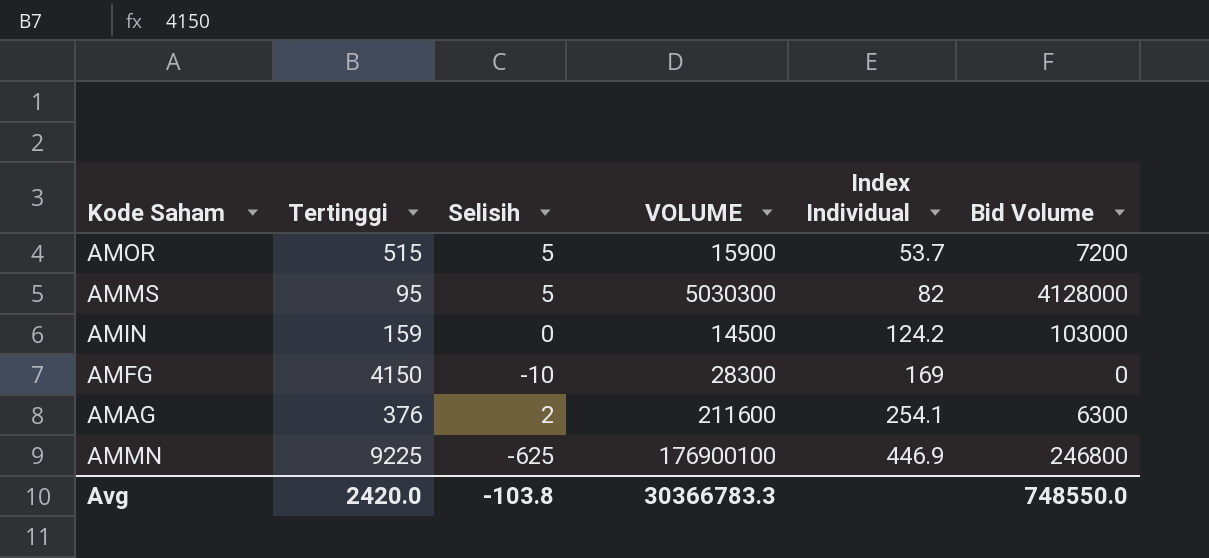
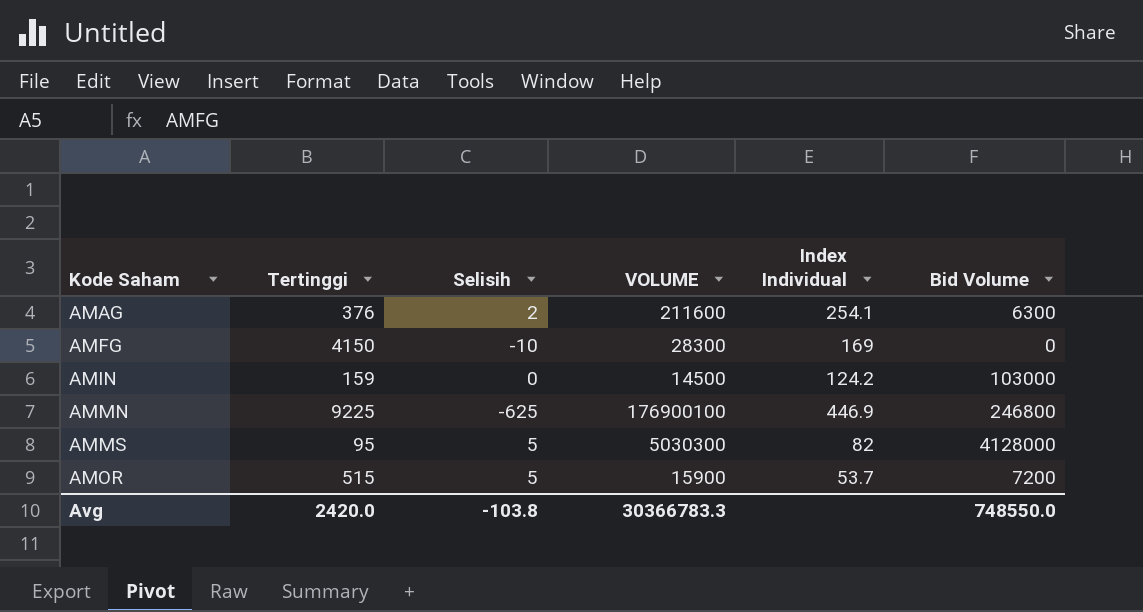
row order: Index Individual ascending -> Kode Saham ascending

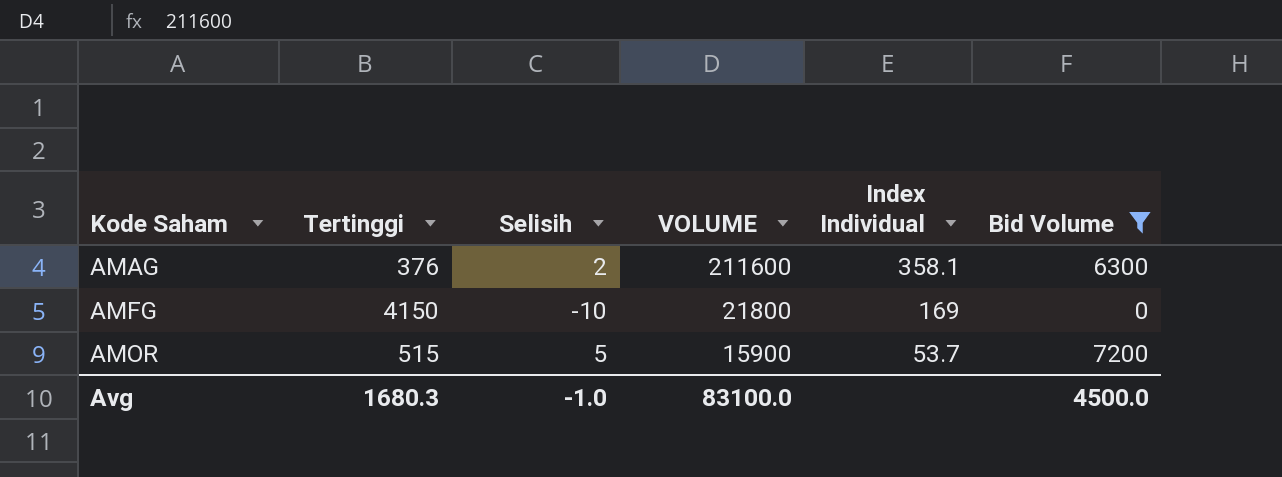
filter: none -> Bid Volume <= 7200
AMAG | Index Individual: 254.1 -> 358.1
AMFG | VOLUME: 28300 -> 21800
Avg | Tertinggi: 2420.0 -> 1680.3
Avg | Selisih: -103.8 -> -1.0
Avg | VOLUME: 30366783.3 -> 83100.0
Avg | Bid Volume: 748550.0 -> 4500.0

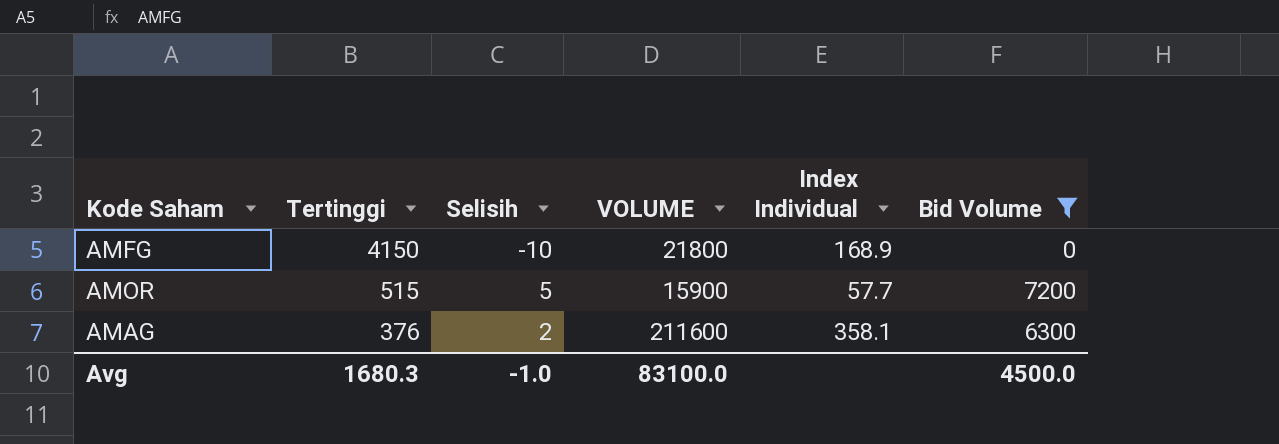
row order: Kode Saham ascending -> Tertinggi descending
AMFG | Index Individual: 169 -> 168.9
AMOR | Index Individual: 53.7 -> 57.7

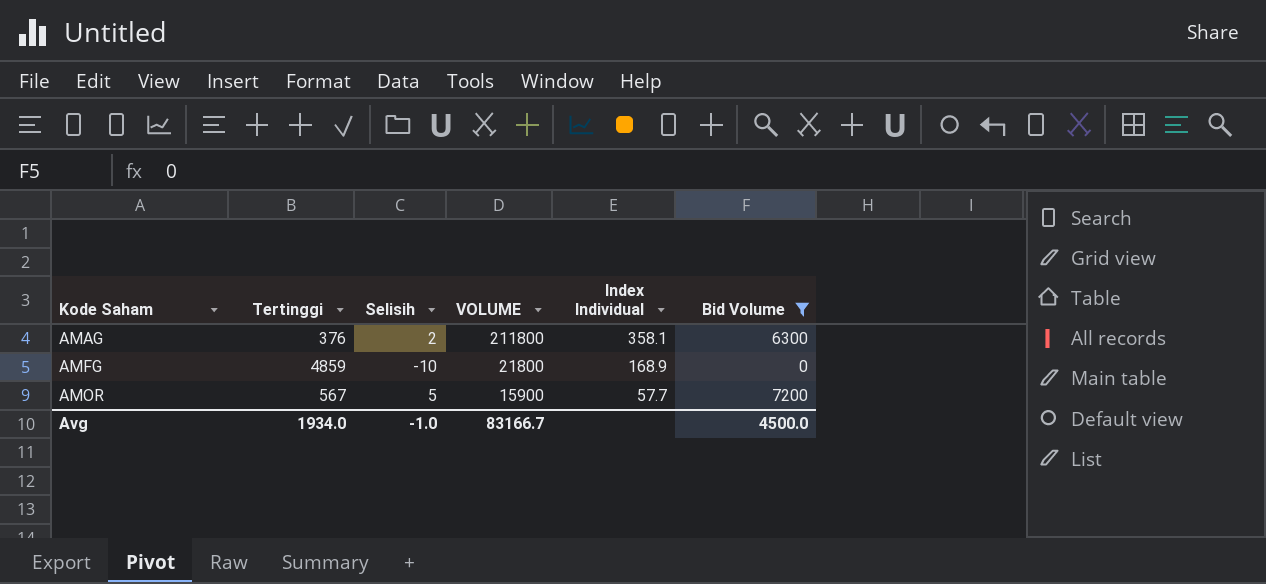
row order: Tertinggi descending -> Kode Saham ascending
AMAG | VOLUME: 211600 -> 211800
AMFG | Tertinggi: 4150 -> 4859
AMOR | Tertinggi: 515 -> 567
Avg | Tertinggi: 1680.3 -> 1934.0
Avg | VOLUME: 83100.0 -> 83166.7

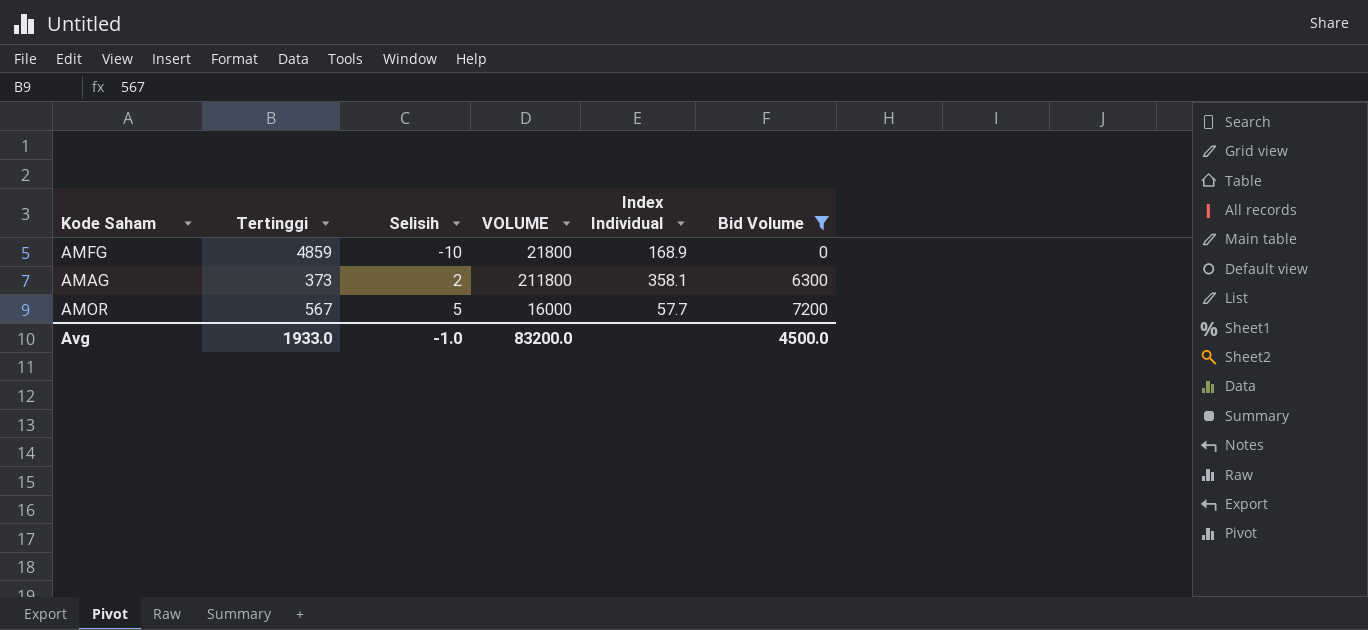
row order: Kode Saham ascending -> Selisih ascending
AMAG | Tertinggi: 376 -> 373
AMOR | VOLUME: 15900 -> 16000
Avg | Tertinggi: 1934.0 -> 1933.0
Avg | VOLUME: 83166.7 -> 83200.0

